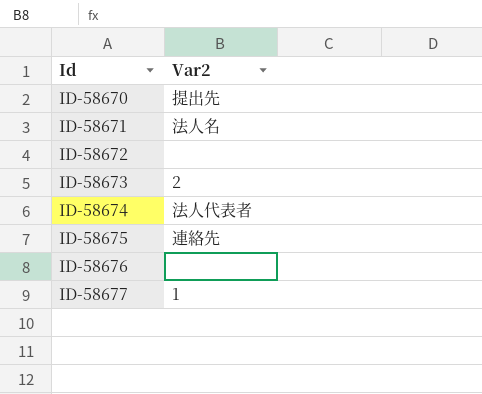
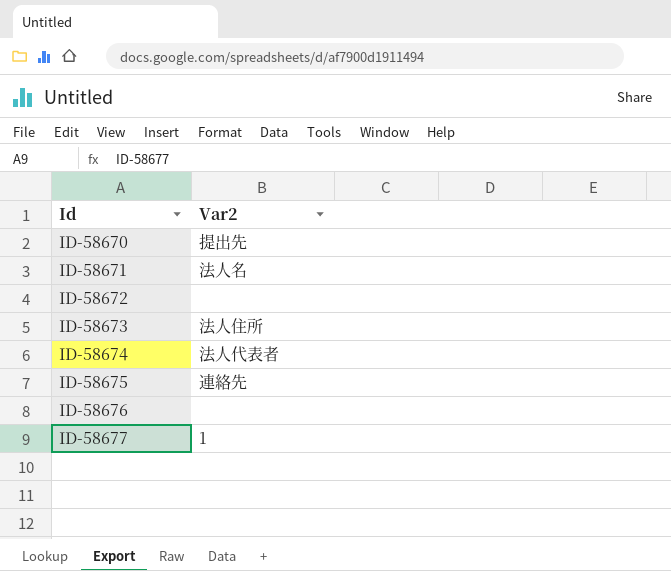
ID-58673 | Var2: 2 -> 法人住所

